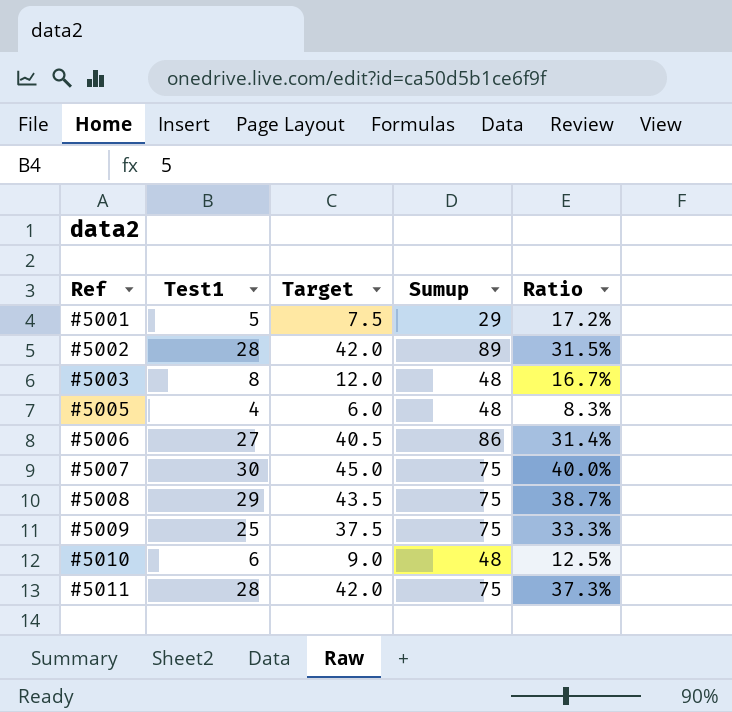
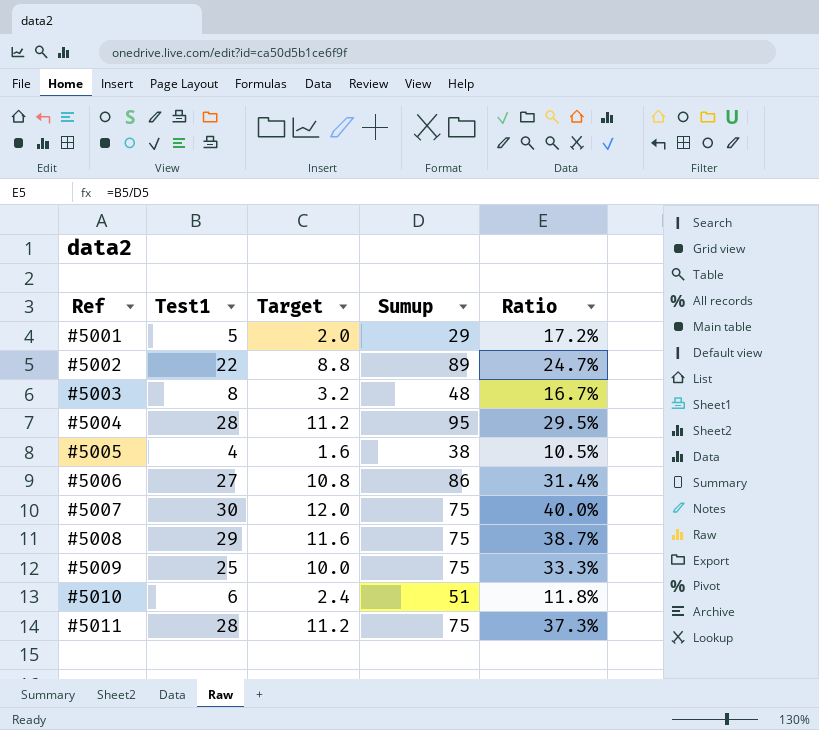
column Target | formula: [Test1] * 1.5 -> [Test1] * 0.4
#5002 | Test1: 28 -> 22
#5002 | Ratio: 31.5% -> 24.7%
row #5004: none -> 28 | 11.2 | 95 | 29.5%
#5005 | Sumup: 48 -> 38
#5005 | Ratio: 8.3% -> 10.5%
#5010 | Sumup: 48 -> 51
#5010 | Ratio: 12.5% -> 11.8%

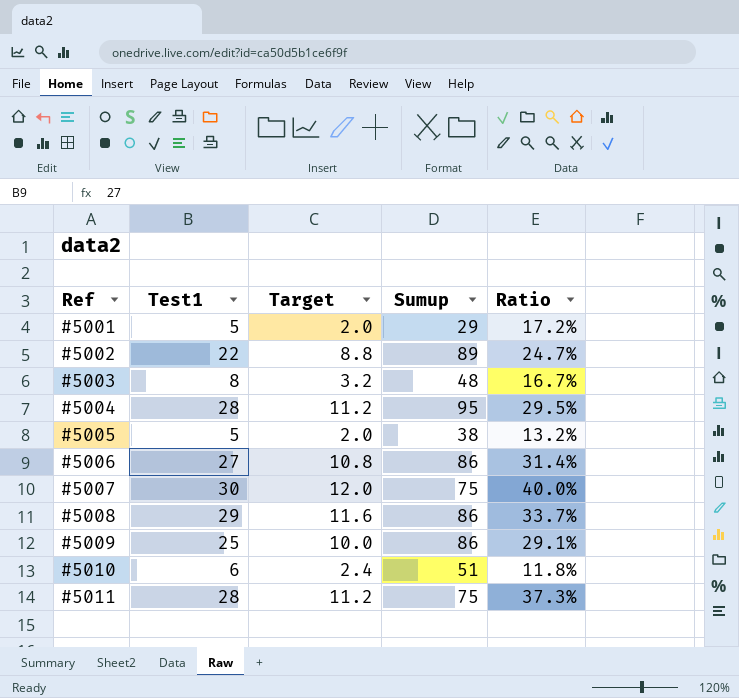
#5005 | Test1: 4 -> 5
#5005 | Target: 1.6 -> 2.0
#5005 | Ratio: 10.5% -> 13.2%
#5008 | Sumup: 75 -> 86
#5008 | Ratio: 38.7% -> 33.7%
#5009 | Sumup: 75 -> 86
#5009 | Ratio: 33.3% -> 29.1%

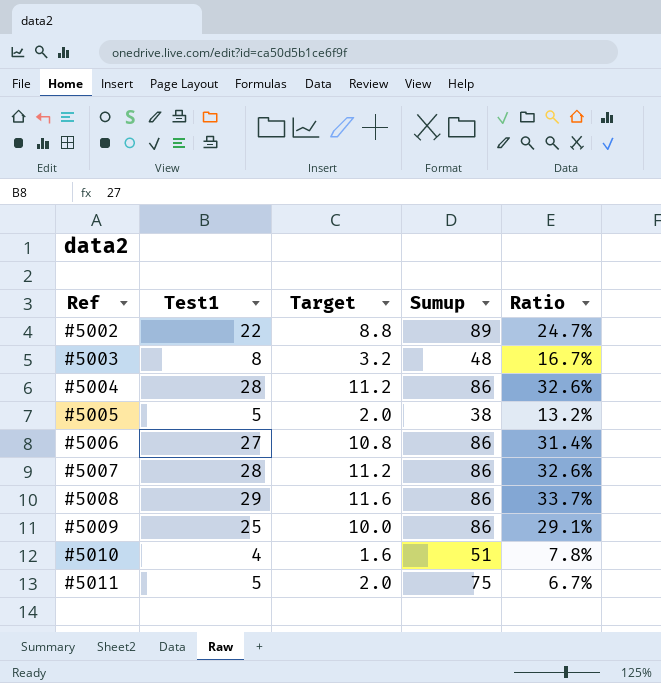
row #5001: 5 | 2.0 | 29 | 17.2% -> none
#5004 | Sumup: 95 -> 86
#5004 | Ratio: 29.5% -> 32.6%
#5007 | Test1: 30 -> 28
#5007 | Target: 12.0 -> 11.2
#5007 | Sumup: 75 -> 86
#5007 | Ratio: 40.0% -> 32.6%
#5010 | Test1: 6 -> 4
#5010 | Target: 2.4 -> 1.6
#5010 | Ratio: 11.8% -> 7.8%
#5011 | Test1: 28 -> 5
#5011 | Target: 11.2 -> 2.0
#5011 | Ratio: 37.3% -> 6.7%

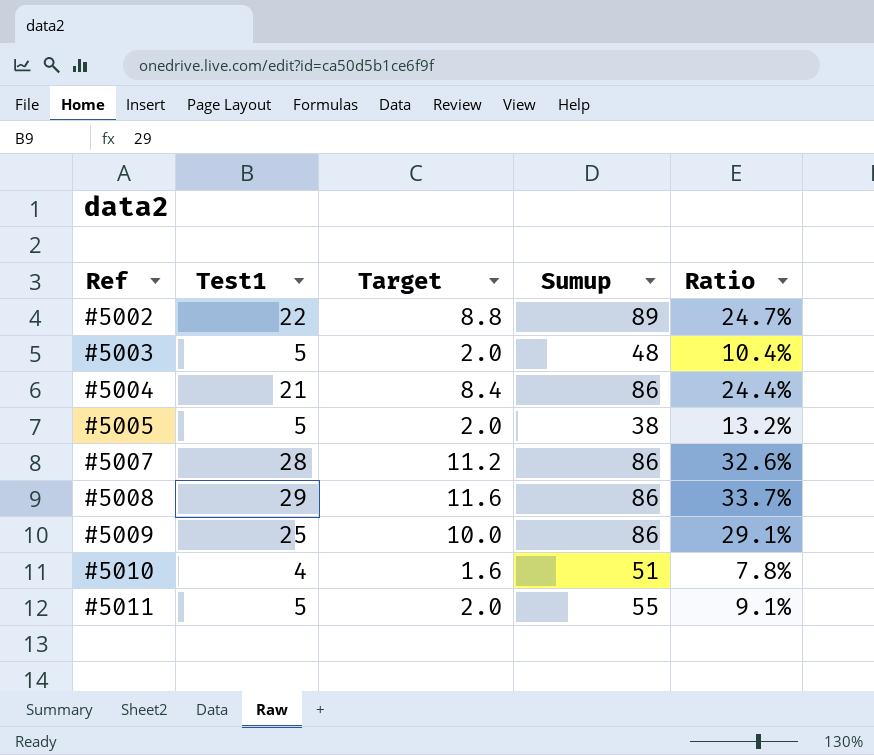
row #5006: 27 | 10.8 | 86 | 31.4% -> none
#5003 | Test1: 8 -> 5
#5003 | Target: 3.2 -> 2.0
#5003 | Ratio: 16.7% -> 10.4%
#5004 | Test1: 28 -> 21
#5004 | Target: 11.2 -> 8.4
#5004 | Ratio: 32.6% -> 24.4%
#5011 | Sumup: 75 -> 55
#5011 | Ratio: 6.7% -> 9.1%

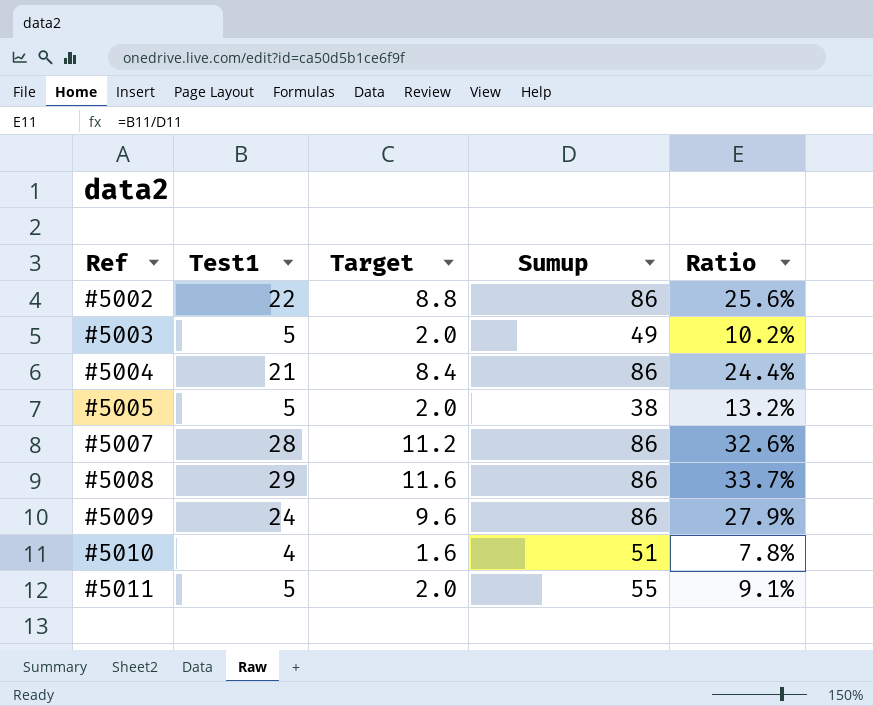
#5002 | Sumup: 89 -> 86
#5002 | Ratio: 24.7% -> 25.6%
#5003 | Sumup: 48 -> 49
#5003 | Ratio: 10.4% -> 10.2%
#5009 | Test1: 25 -> 24
#5009 | Target: 10.0 -> 9.6
#5009 | Ratio: 29.1% -> 27.9%

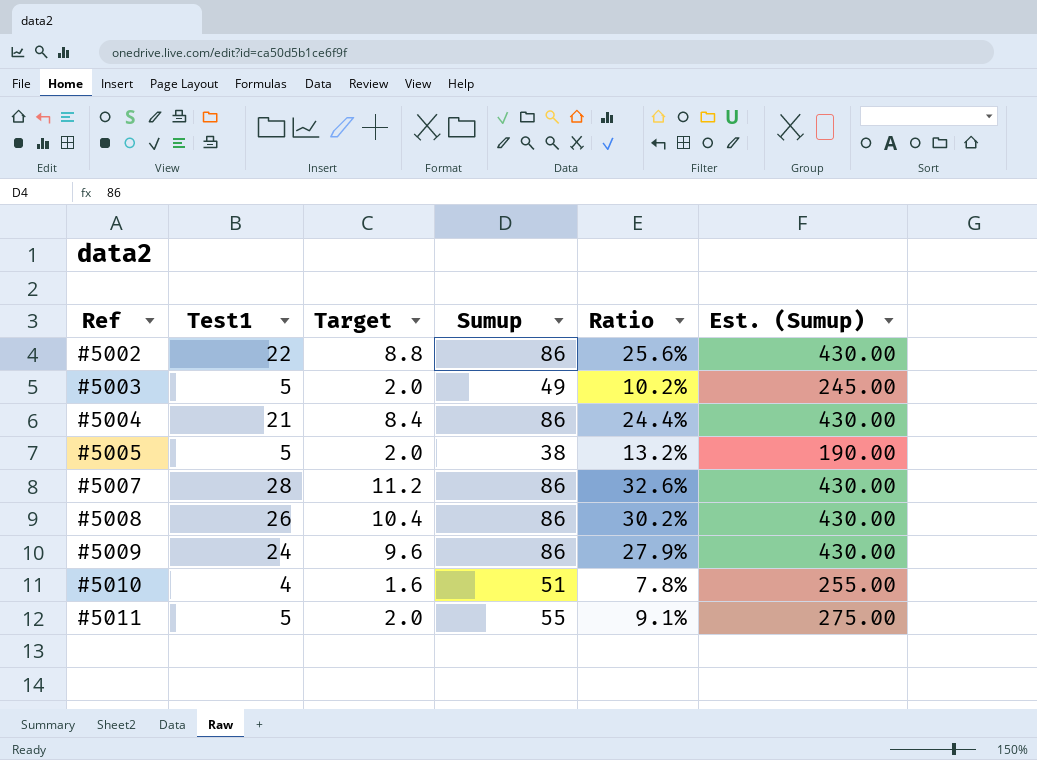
column Est. (Sumup) | formula: none -> [Sumup] * 5
#5008 | Test1: 29 -> 26
#5008 | Target: 11.6 -> 10.4
#5008 | Ratio: 33.7% -> 30.2%

